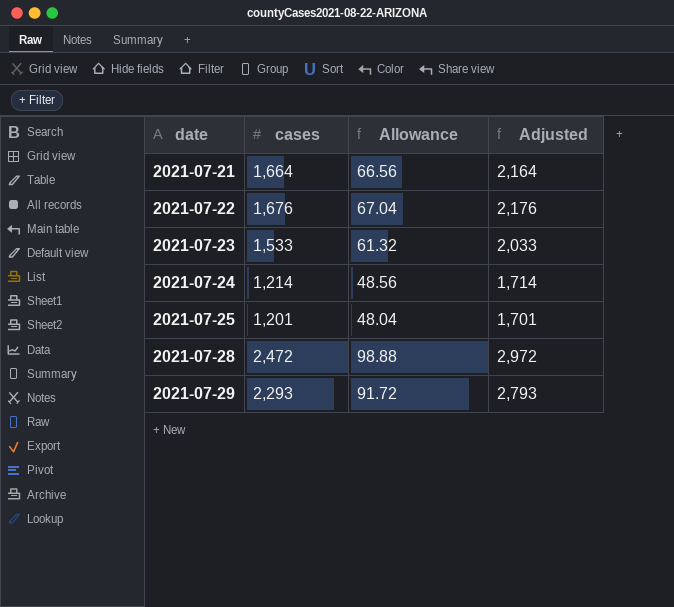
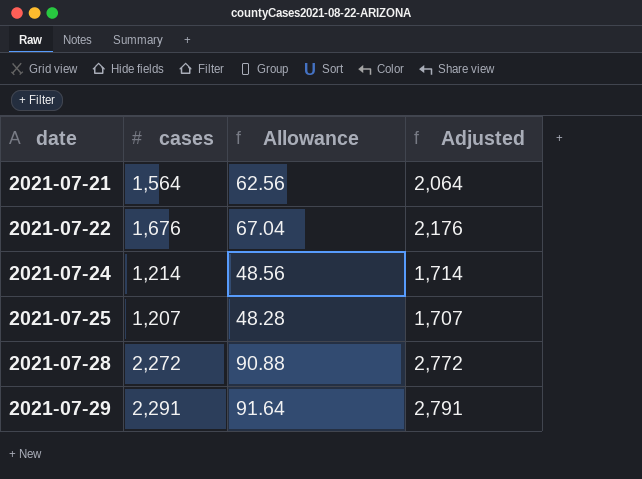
row 2021-07-23: 1,533 | 61.32 | 2,033 -> none
2021-07-21 | cases: 1,664 -> 1,564
2021-07-21 | Allowance: 66.56 -> 62.56
2021-07-21 | Adjusted: 2,164 -> 2,064
2021-07-25 | cases: 1,201 -> 1,207
2021-07-25 | Allowance: 48.04 -> 48.28
2021-07-25 | Adjusted: 1,701 -> 1,707
2021-07-28 | cases: 2,472 -> 2,272
2021-07-28 | Allowance: 98.88 -> 90.88
2021-07-28 | Adjusted: 2,972 -> 2,772
2021-07-29 | cases: 2,293 -> 2,291
2021-07-29 | Allowance: 91.72 -> 91.64
2021-07-29 | Adjusted: 2,793 -> 2,791

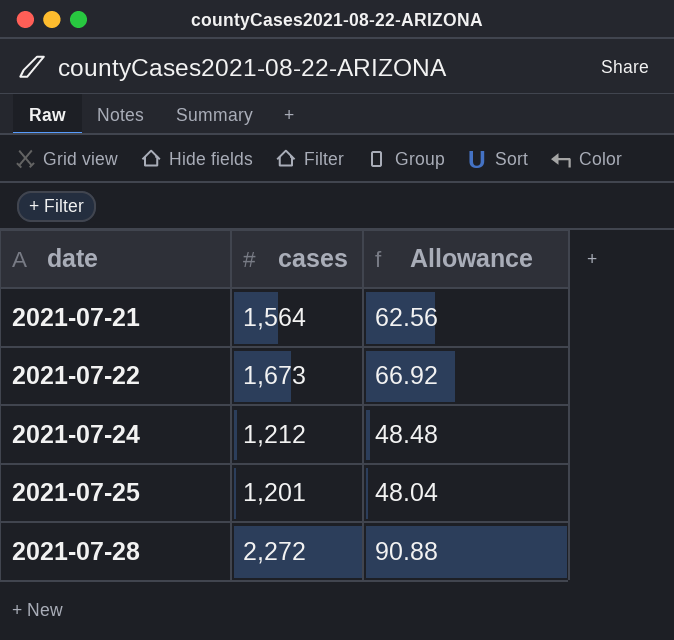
column Adjusted | formula: [cases] + 500 -> none
row 2021-07-29: 2,291 | 91.64 | 2,791 -> none
2021-07-22 | cases: 1,676 -> 1,673
2021-07-22 | Allowance: 67.04 -> 66.92
2021-07-24 | cases: 1,214 -> 1,212
2021-07-24 | Allowance: 48.56 -> 48.48
2021-07-25 | cases: 1,207 -> 1,201
2021-07-25 | Allowance: 48.28 -> 48.04

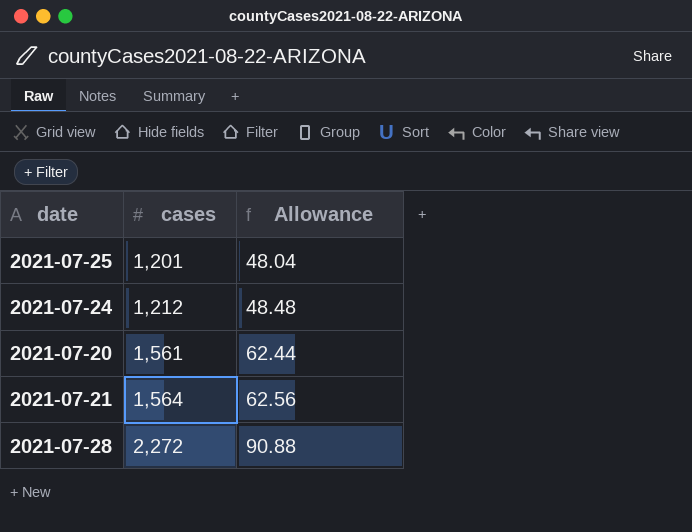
row order: date ascending -> cases ascending
row 2021-07-22: 1,673 | 66.92 -> none
row 2021-07-20: none -> 1,561 | 62.44

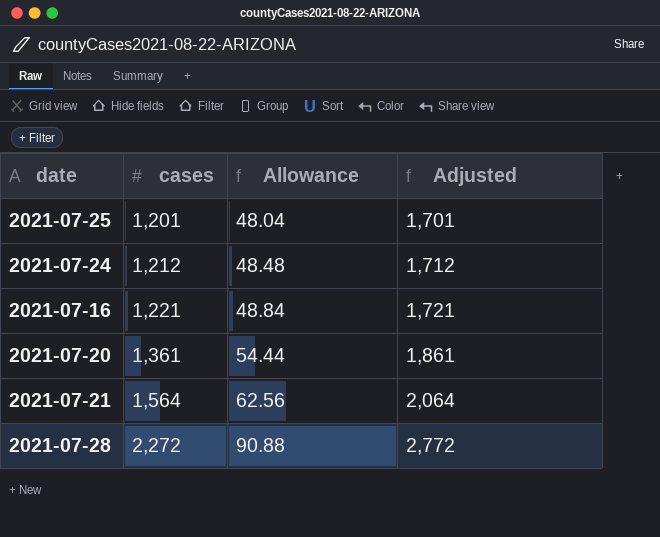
column Adjusted | formula: none -> [cases] + 500
row 2021-07-16: none -> 1,221 | 48.84 | 1,721
2021-07-20 | cases: 1,561 -> 1,361
2021-07-20 | Allowance: 62.44 -> 54.44

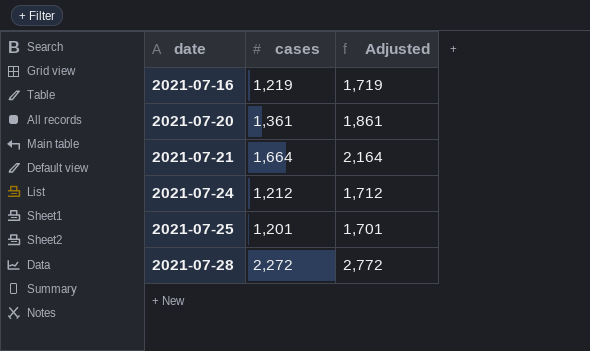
row order: cases ascending -> date ascending
column Allowance | formula: [cases] * 0.04 -> none
2021-07-16 | cases: 1,221 -> 1,219
2021-07-16 | Adjusted: 1,721 -> 1,719
2021-07-21 | cases: 1,564 -> 1,664
2021-07-21 | Adjusted: 2,064 -> 2,164

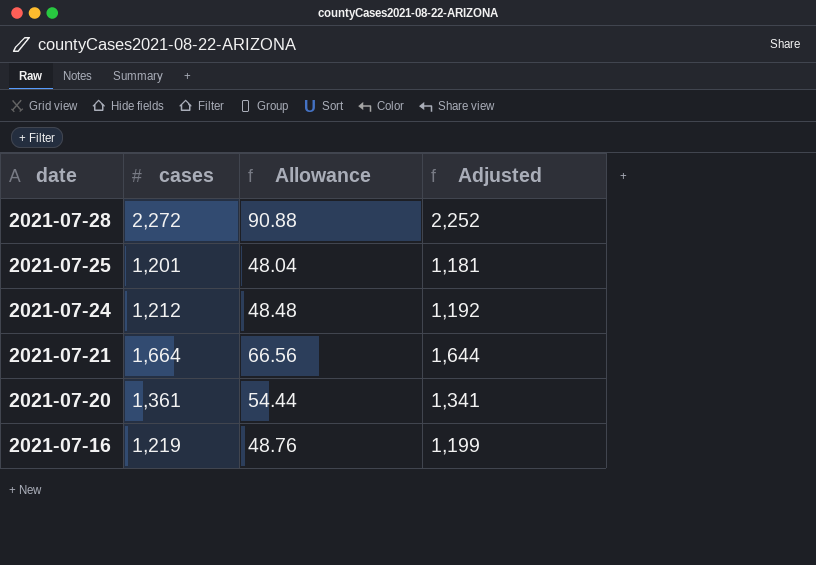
row order: date ascending -> date descending
column Allowance | formula: none -> [cases] * 0.04
column Adjusted | formula: [cases] + 500 -> [cases] - 20

